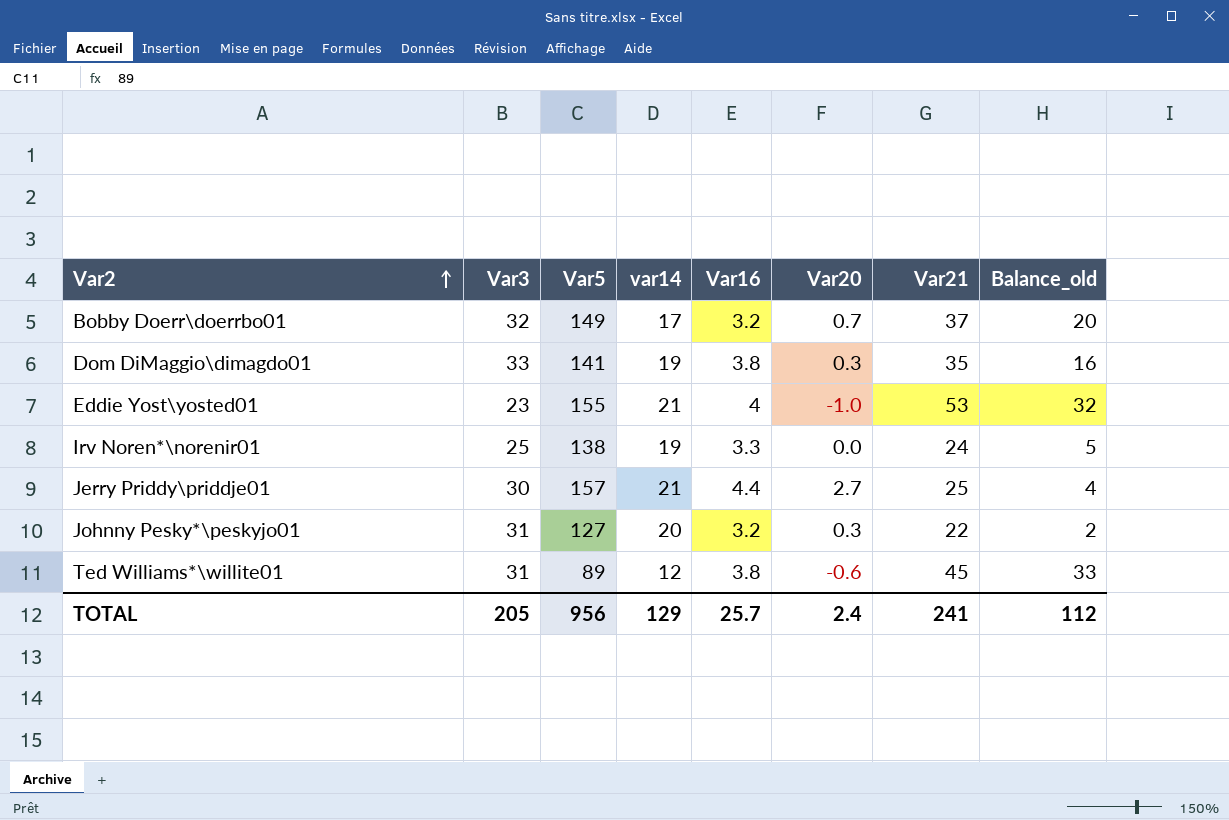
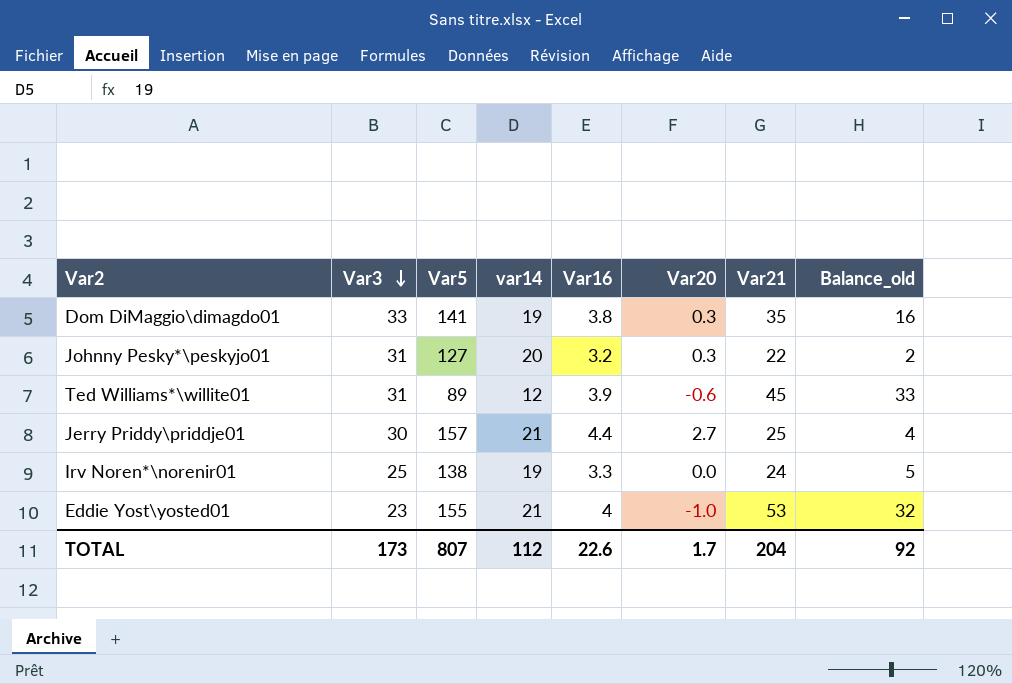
row order: Var2 ascending -> Var3 descending
row Bobby Doerr\doerrbo01: 32 | 149 | 17 | 3.2 | 0.7 | 37 | 20 -> none
Ted Williams*\willite01 | Var16: 3.8 -> 3.9
TOTAL | Var3: 205 -> 173
TOTAL | Var5: 956 -> 807
TOTAL | var14: 129 -> 112
TOTAL | Var16: 25.7 -> 22.6
TOTAL | Var20: 2.4 -> 1.7
TOTAL | Var21: 241 -> 204
TOTAL | Balance_old: 112 -> 92

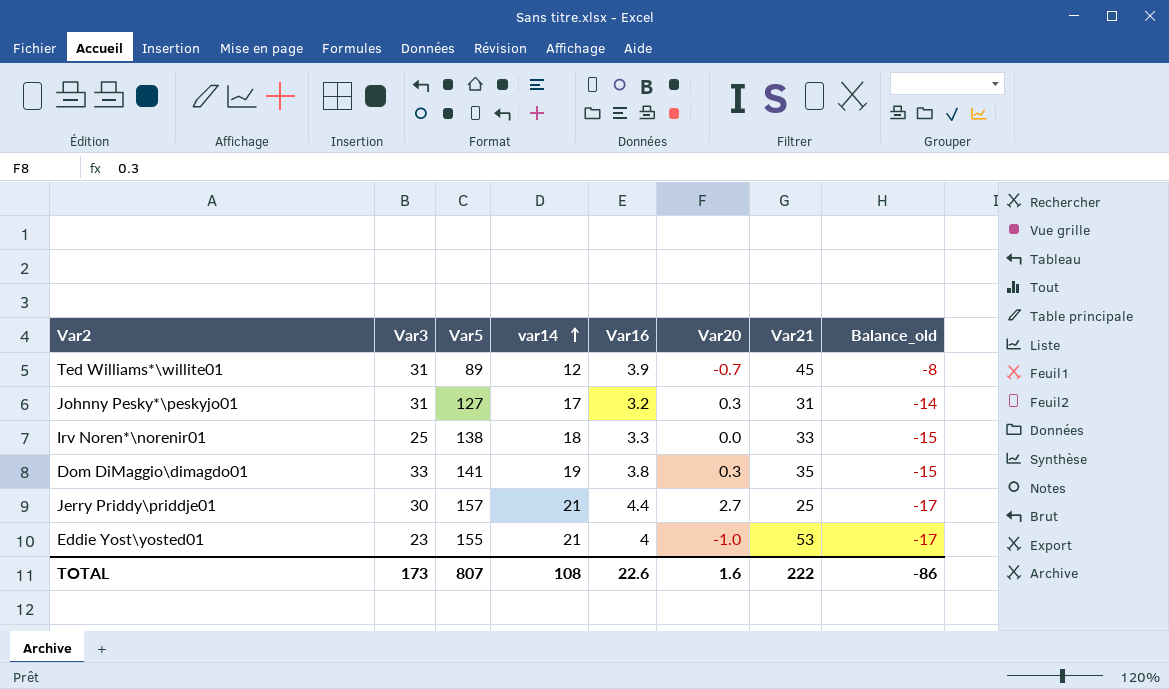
row order: Var3 descending -> var14 ascending
column Balance_old | formula: [Var21] - [var14] -> [Var16] - [var14]
Ted Williams*\willite01 | Var20: -0.6 -> -0.7
Johnny Pesky*\peskyjo01 | var14: 20 -> 17
Johnny Pesky*\peskyjo01 | Var21: 22 -> 31
Irv Noren*\norenir01 | var14: 19 -> 18
Irv Noren*\norenir01 | Var21: 24 -> 33
TOTAL | var14: 112 -> 108
TOTAL | Var20: 1.7 -> 1.6
TOTAL | Var21: 204 -> 222
TOTAL | Balance_old: 92 -> -86

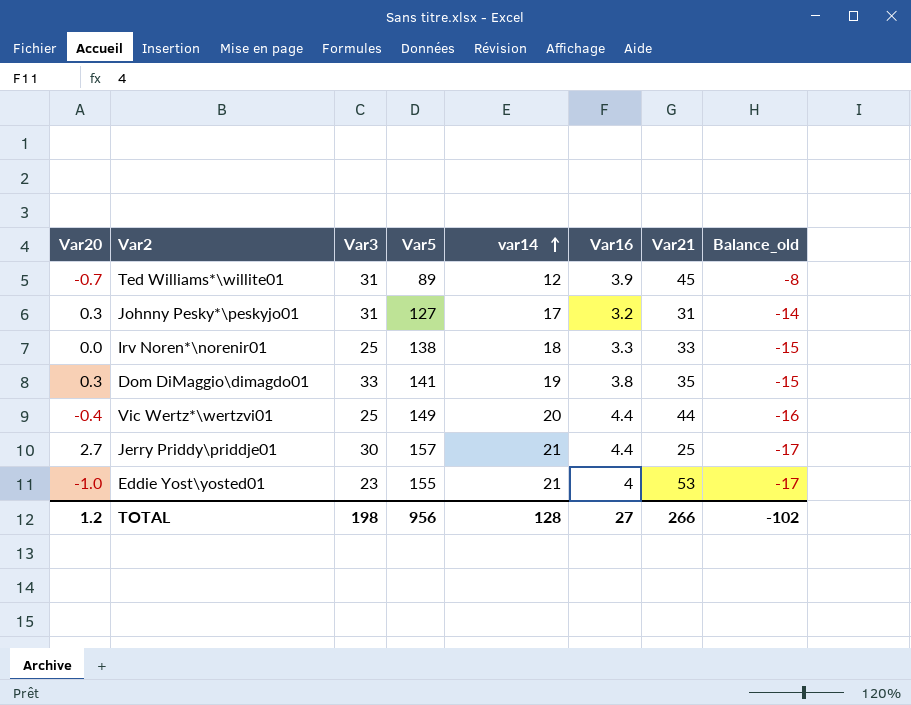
column Var20 | position: 6 -> 1
row Vic Wertz*\wertzvi01: none -> -0.4 | 25 | 149 | 20 | 4.4 | 44 | -16
TOTAL | Var20: 1.6 -> 1.2
TOTAL | Var3: 173 -> 198
TOTAL | Var5: 807 -> 956
TOTAL | var14: 108 -> 128
TOTAL | Var16: 22.6 -> 27
TOTAL | Var21: 222 -> 266
TOTAL | Balance_old: -86 -> -102

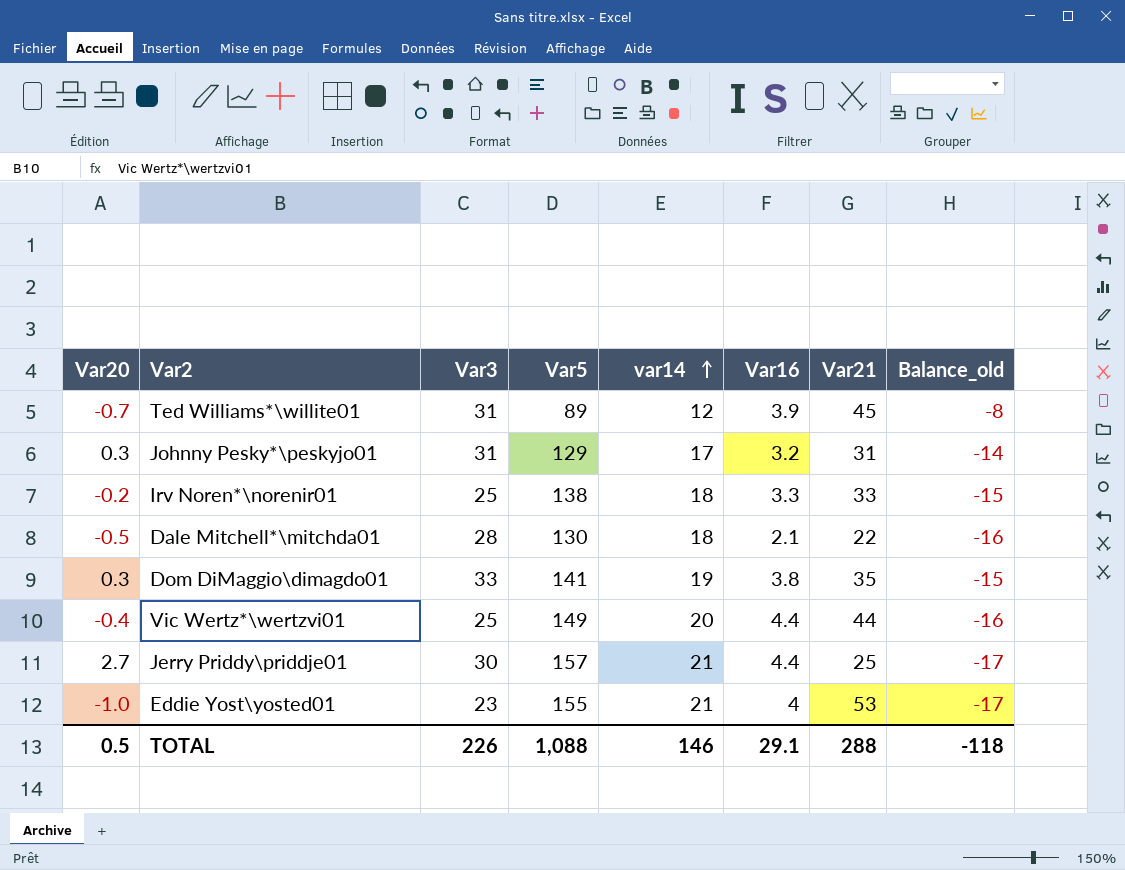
Johnny Pesky*\peskyjo01 | Var5: 127 -> 129
Irv Noren*\norenir01 | Var20: 0.0 -> -0.2
row Dale Mitchell*\mitchda01: none -> -0.5 | 28 | 130 | 18 | 2.1 | 22 | -16
TOTAL | Var20: 1.2 -> 0.5
TOTAL | Var3: 198 -> 226
TOTAL | Var5: 956 -> 1,088
TOTAL | var14: 128 -> 146
TOTAL | Var16: 27 -> 29.1
TOTAL | Var21: 266 -> 288
TOTAL | Balance_old: -102 -> -118

